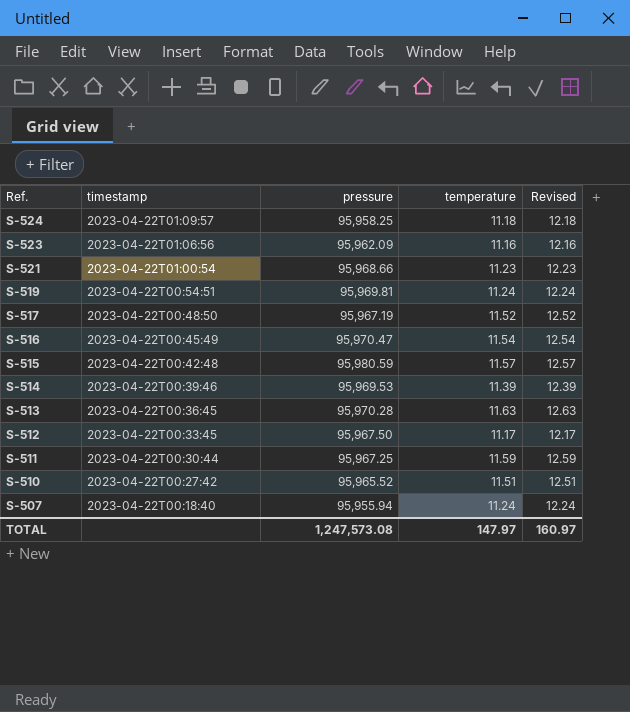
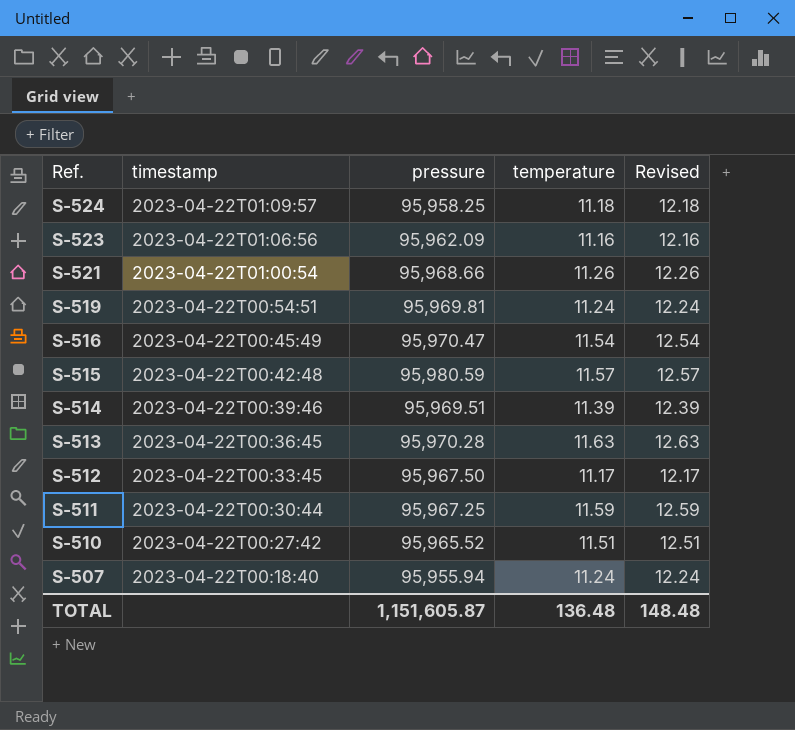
row S-517: 2023-04-22T00:48:50 | 95,967.19 | 11.52 | 12.52 -> none
S-521 | temperature: 11.23 -> 11.26
S-521 | Revised: 12.23 -> 12.26
S-514 | pressure: 95,969.53 -> 95,969.51
TOTAL | pressure: 1,247,573.08 -> 1,151,605.87
TOTAL | temperature: 147.97 -> 136.48
TOTAL | Revised: 160.97 -> 148.48

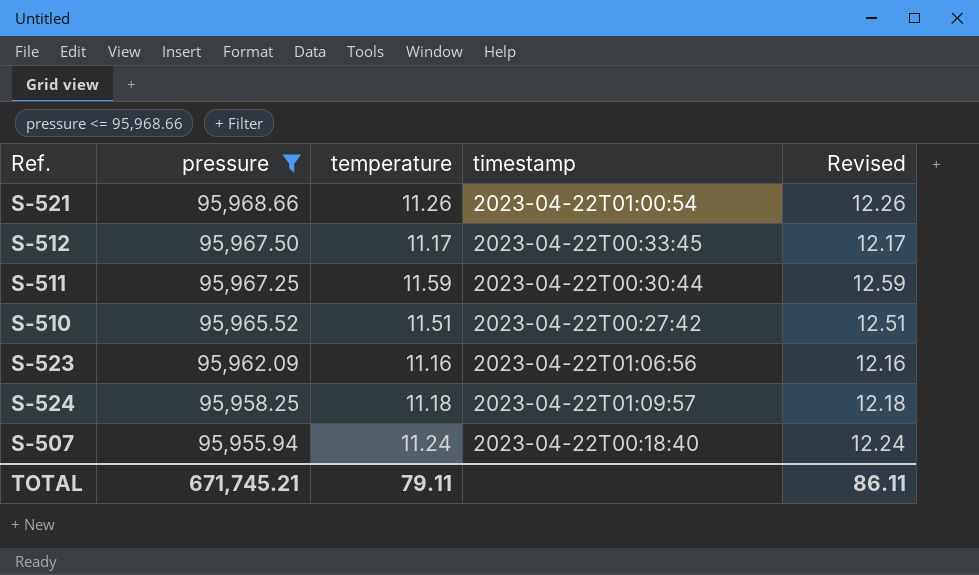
filter: none -> pressure <= 95,968.66
row order: Ref. descending -> pressure descending
column timestamp | position: 2 -> 4
TOTAL | pressure: 1,151,605.87 -> 671,745.21
TOTAL | temperature: 136.48 -> 79.11
TOTAL | Revised: 148.48 -> 86.11

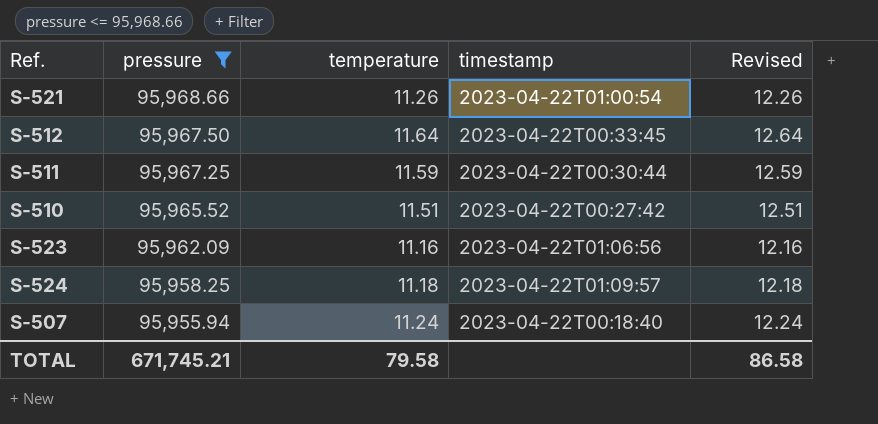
S-512 | temperature: 11.17 -> 11.64
S-512 | Revised: 12.17 -> 12.64
TOTAL | temperature: 79.11 -> 79.58
TOTAL | Revised: 86.11 -> 86.58

